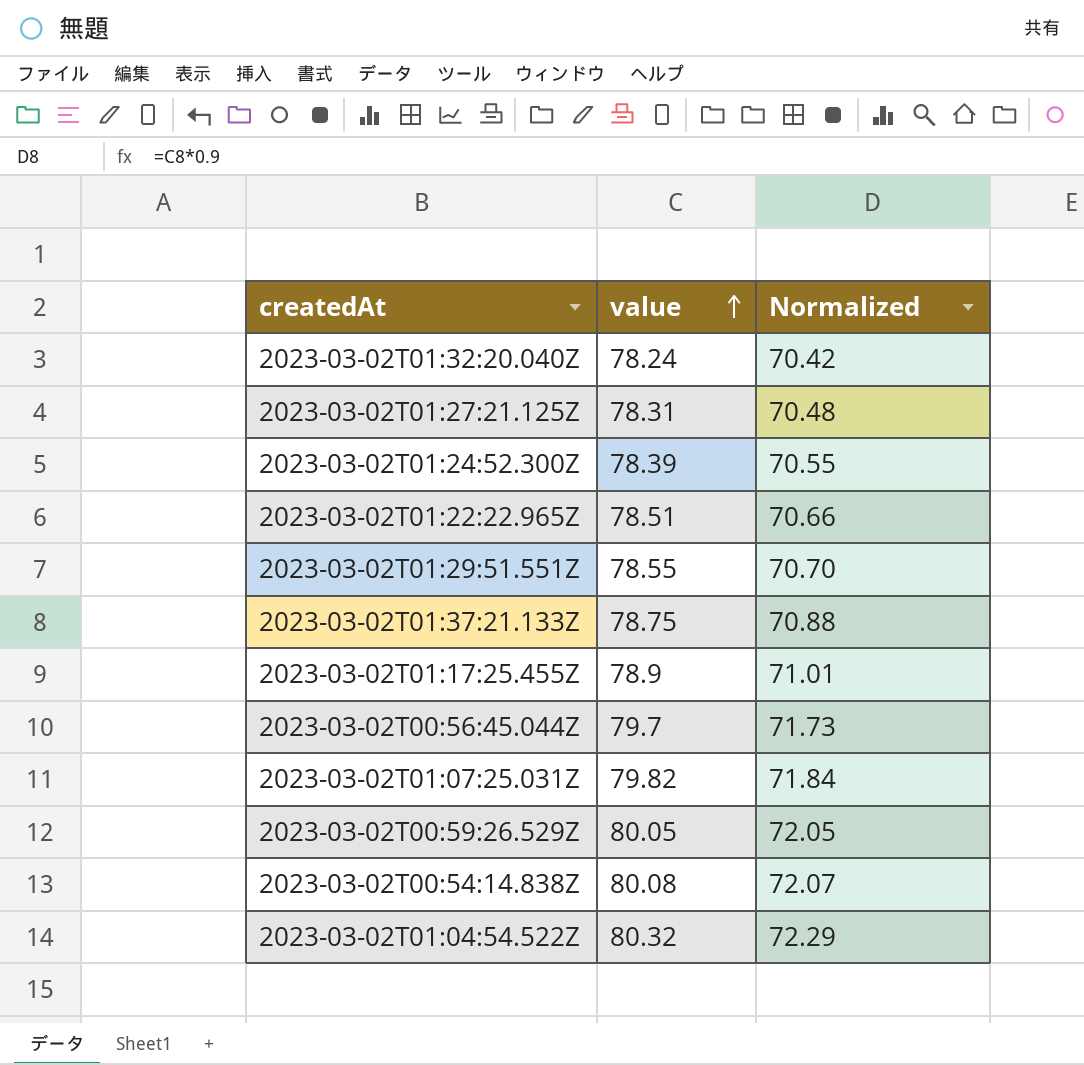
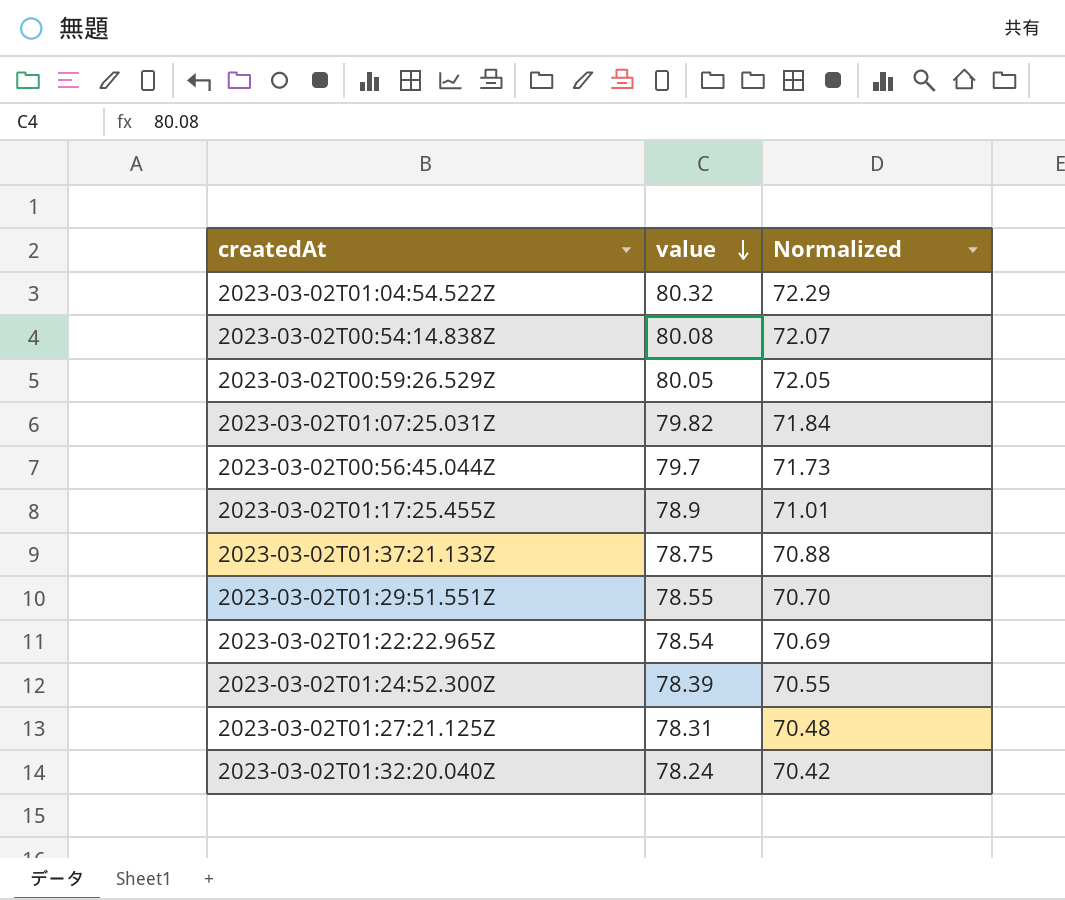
row order: value ascending -> value descending
2023-03-02T01:22:22.965Z | value: 78.51 -> 78.54
2023-03-02T01:22:22.965Z | Normalized: 70.66 -> 70.69

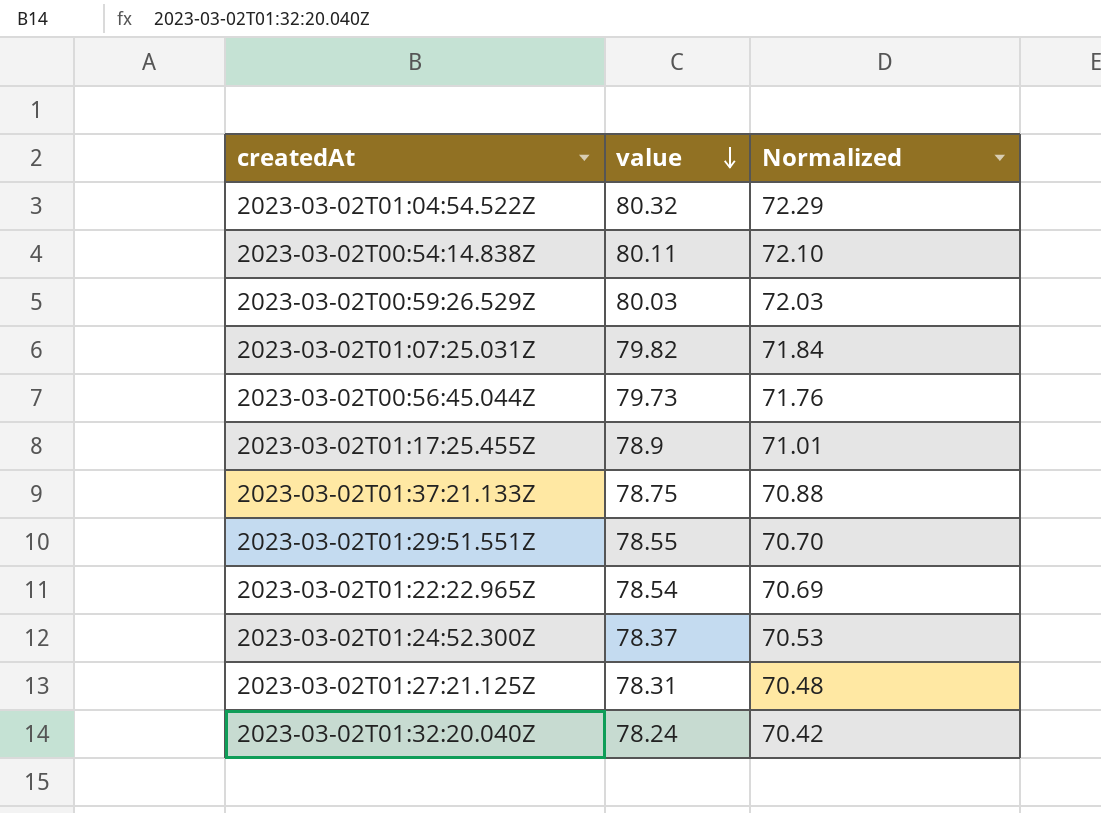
2023-03-02T00:54:14.838Z | value: 80.08 -> 80.11
2023-03-02T00:54:14.838Z | Normalized: 72.07 -> 72.10
2023-03-02T00:59:26.529Z | value: 80.05 -> 80.03
2023-03-02T00:59:26.529Z | Normalized: 72.05 -> 72.03
2023-03-02T00:56:45.044Z | value: 79.7 -> 79.73
2023-03-02T00:56:45.044Z | Normalized: 71.73 -> 71.76
2023-03-02T01:24:52.300Z | value: 78.39 -> 78.37
2023-03-02T01:24:52.300Z | Normalized: 70.55 -> 70.53

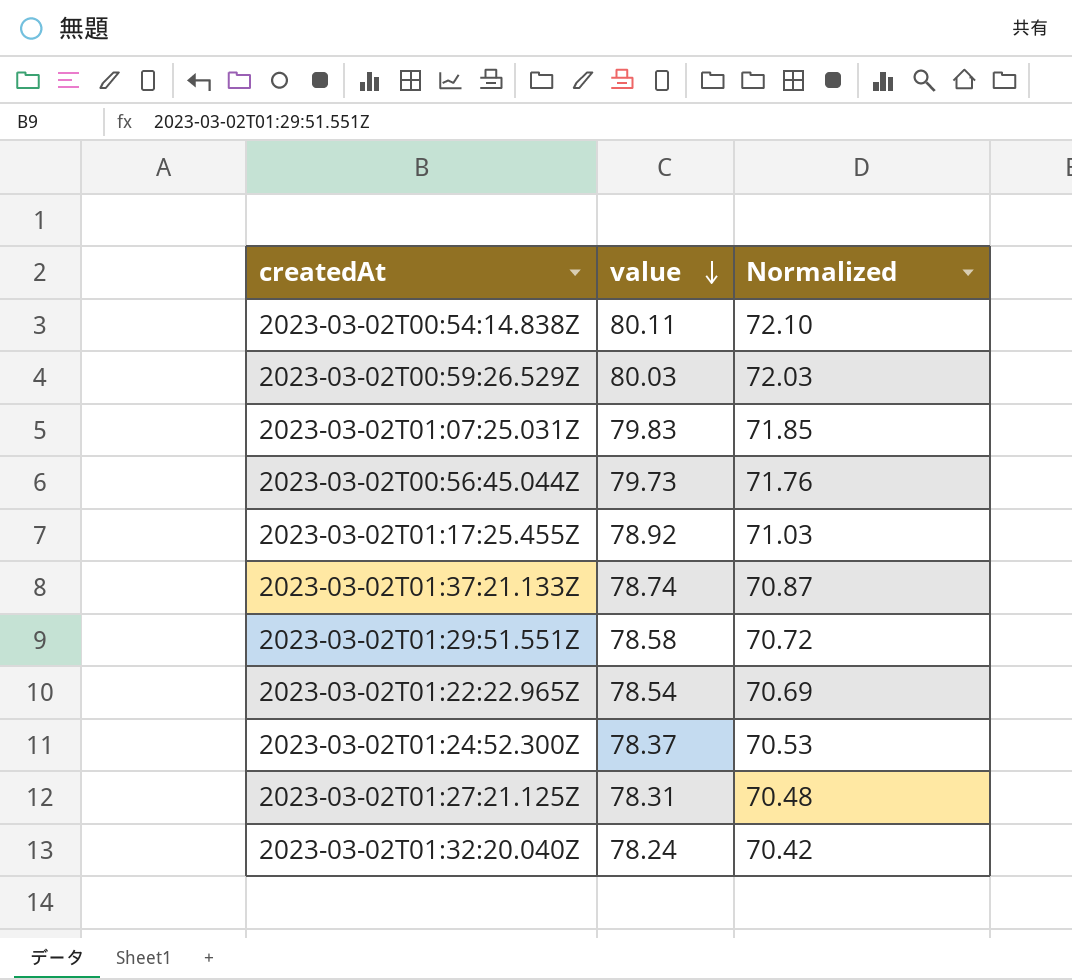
row 2023-03-02T01:04:54.522Z: 80.32 | 72.29 -> none
2023-03-02T01:07:25.031Z | value: 79.82 -> 79.83
2023-03-02T01:07:25.031Z | Normalized: 71.84 -> 71.85
2023-03-02T01:17:25.455Z | value: 78.9 -> 78.92
2023-03-02T01:17:25.455Z | Normalized: 71.01 -> 71.03
2023-03-02T01:37:21.133Z | value: 78.75 -> 78.74
2023-03-02T01:37:21.133Z | Normalized: 70.88 -> 70.87
2023-03-02T01:29:51.551Z | value: 78.55 -> 78.58
2023-03-02T01:29:51.551Z | Normalized: 70.70 -> 70.72

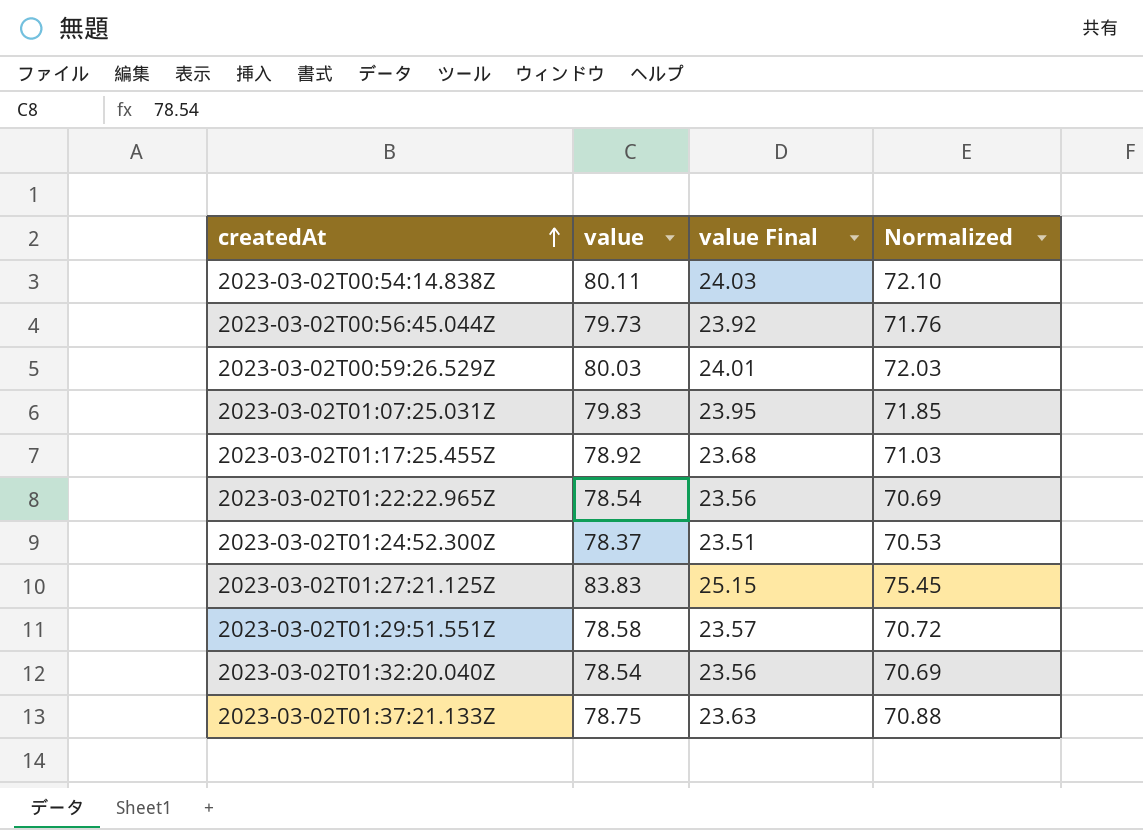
row order: value descending -> createdAt ascending
column value Final | formula: none -> [value] * 0.3
2023-03-02T01:27:21.125Z | value: 78.31 -> 83.83
2023-03-02T01:27:21.125Z | Normalized: 70.48 -> 75.45
2023-03-02T01:32:20.040Z | value: 78.24 -> 78.54
2023-03-02T01:32:20.040Z | Normalized: 70.42 -> 70.69
2023-03-02T01:37:21.133Z | value: 78.74 -> 78.75
2023-03-02T01:37:21.133Z | Normalized: 70.87 -> 70.88

